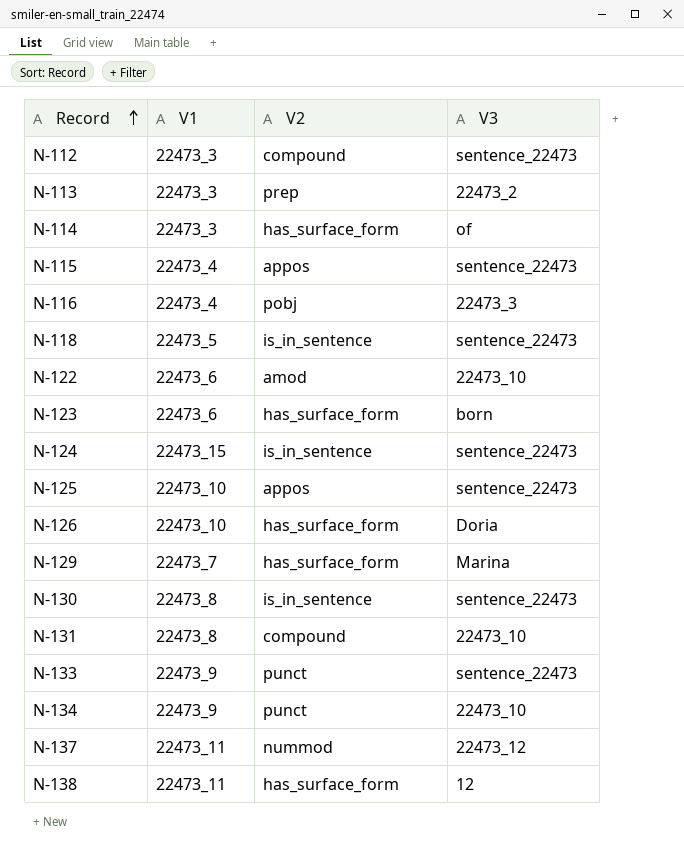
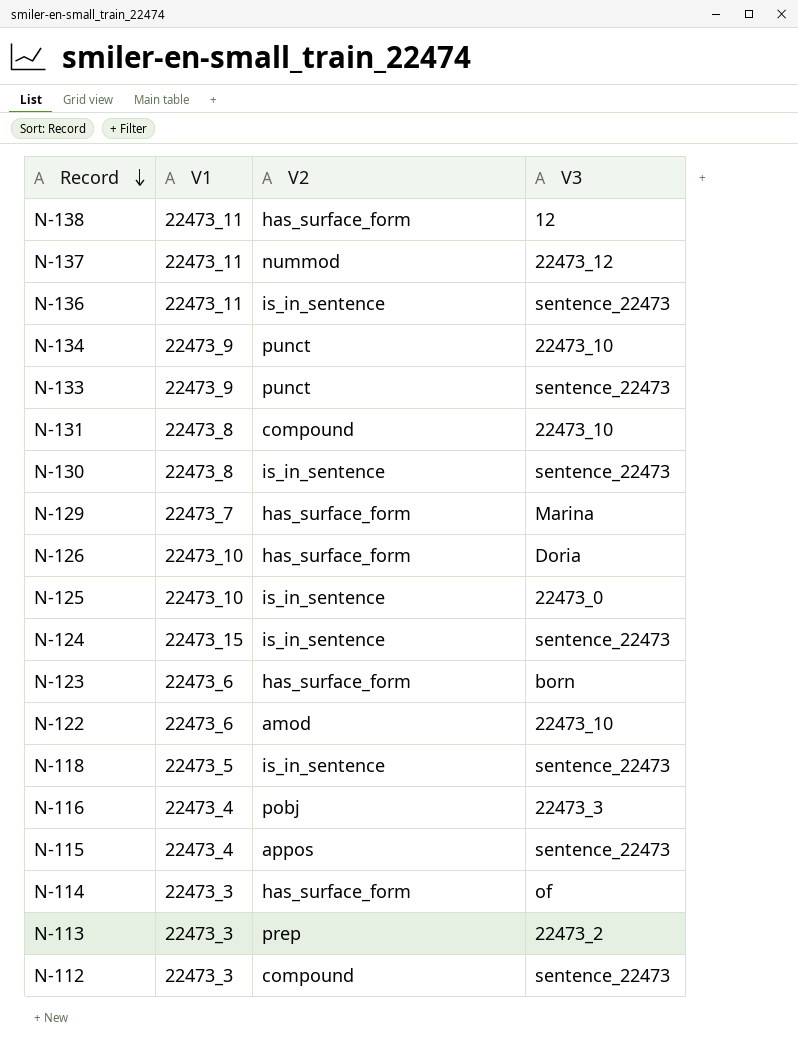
row order: Record ascending -> Record descending
row N-136: none -> 22473_11 | is_in_sentence | sentence_22473
N-125 | V2: appos -> is_in_sentence
N-125 | V3: sentence_22473 -> 22473_0

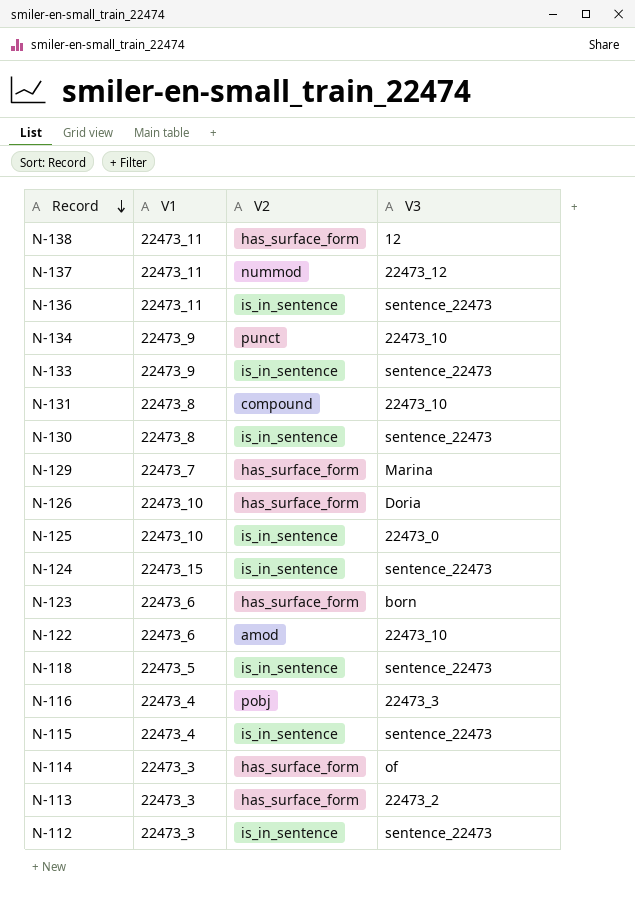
N-133 | V2: punct -> is_in_sentence
N-115 | V2: appos -> is_in_sentence
N-113 | V2: prep -> has_surface_form
N-112 | V2: compound -> is_in_sentence

